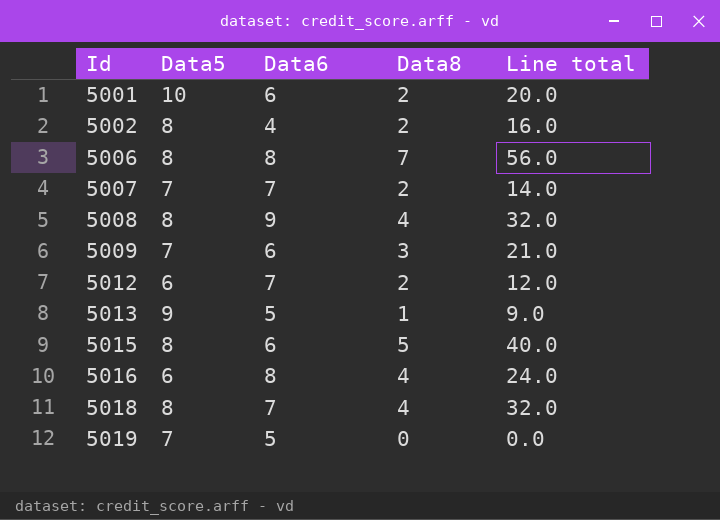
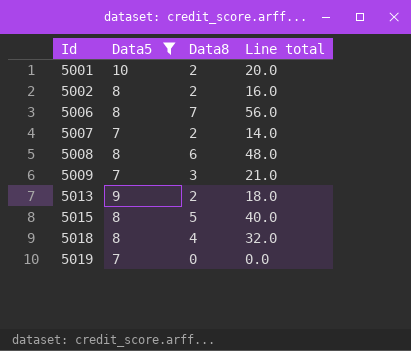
filter: none -> Data5 != 6
column Data6 | position: 3 -> none
5008 | Data8: 4 -> 6
5008 | Line total: 32.0 -> 48.0
5013 | Data8: 1 -> 2
5013 | Line total: 9.0 -> 18.0

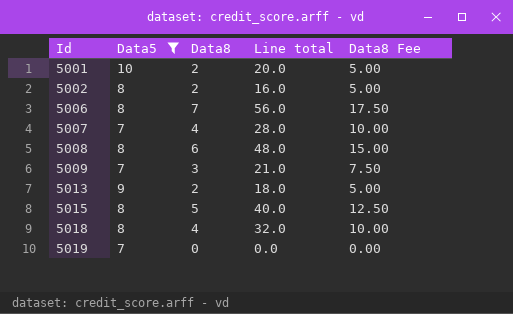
column Data8 Fee | formula: none -> [Data8] * 2.5
5007 | Data8: 2 -> 4
5007 | Line total: 14.0 -> 28.0

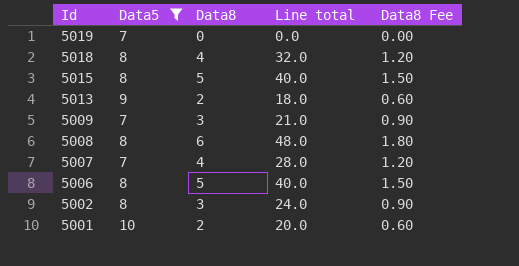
row order: Id ascending -> Id descending
column Data8 Fee | formula: [Data8] * 2.5 -> [Data8] * 0.3
5006 | Data8: 7 -> 5
5006 | Line total: 56.0 -> 40.0
5002 | Data8: 2 -> 3
5002 | Line total: 16.0 -> 24.0

